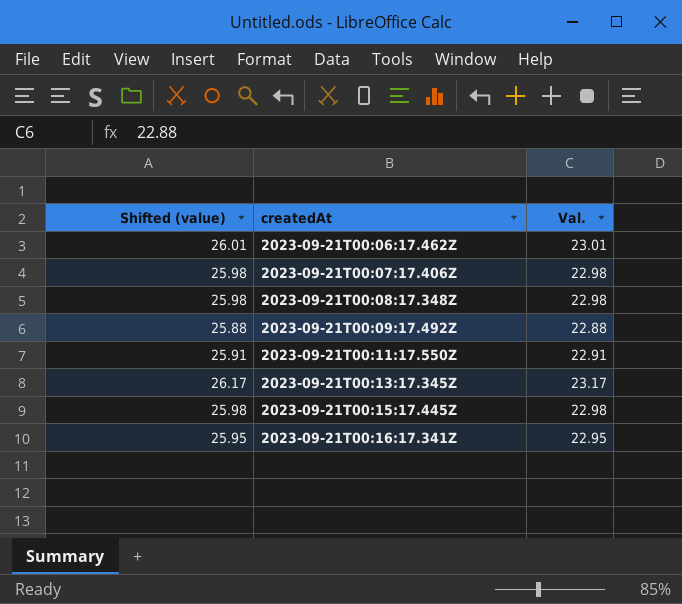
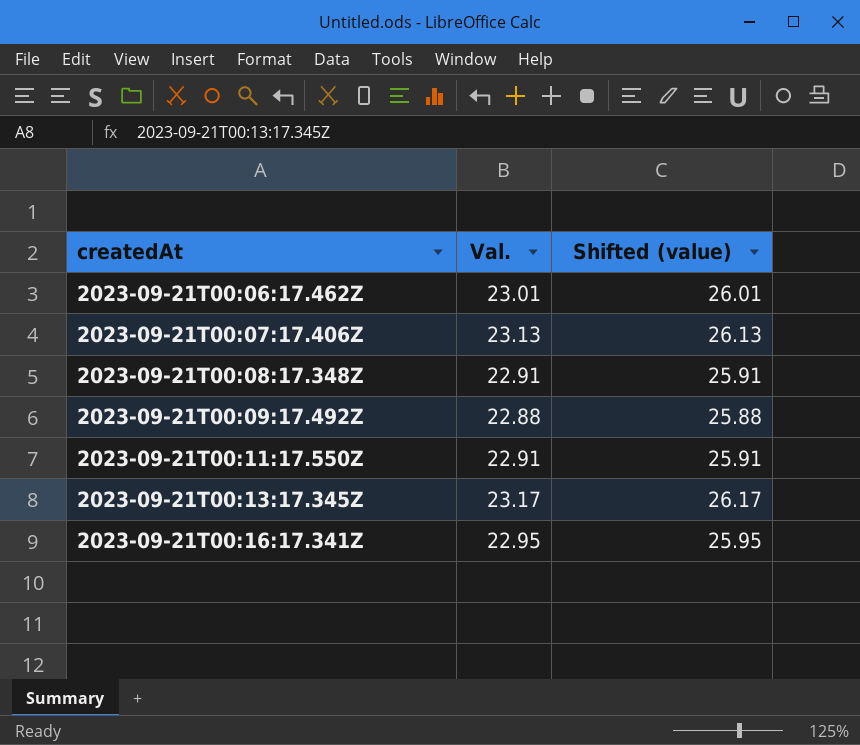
column Shifted (value) | position: 1 -> 3
row 2023-09-21T00:15:17.445Z: 25.98 | 22.98 -> none
2023-09-21T00:07:17.406Z | Val.: 22.98 -> 23.13
2023-09-21T00:07:17.406Z | Shifted (value): 25.98 -> 26.13
2023-09-21T00:08:17.348Z | Val.: 22.98 -> 22.91
2023-09-21T00:08:17.348Z | Shifted (value): 25.98 -> 25.91

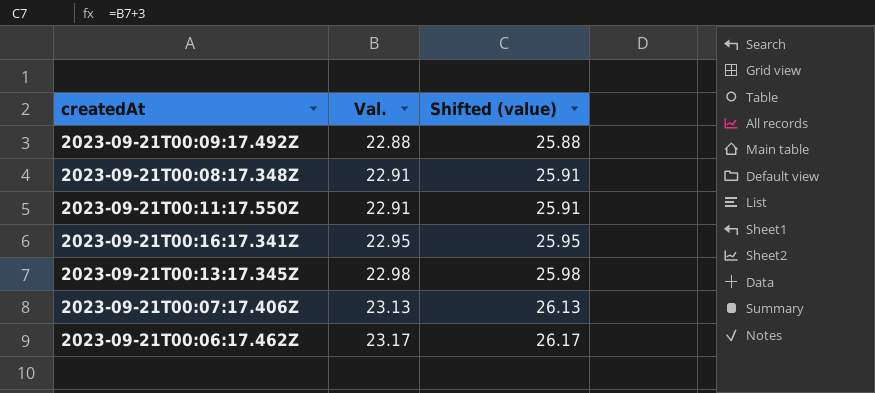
row order: createdAt ascending -> Val. ascending
2023-09-21T00:13:17.345Z | Val.: 23.17 -> 22.98
2023-09-21T00:13:17.345Z | Shifted (value): 26.17 -> 25.98
2023-09-21T00:06:17.462Z | Val.: 23.01 -> 23.17
2023-09-21T00:06:17.462Z | Shifted (value): 26.01 -> 26.17

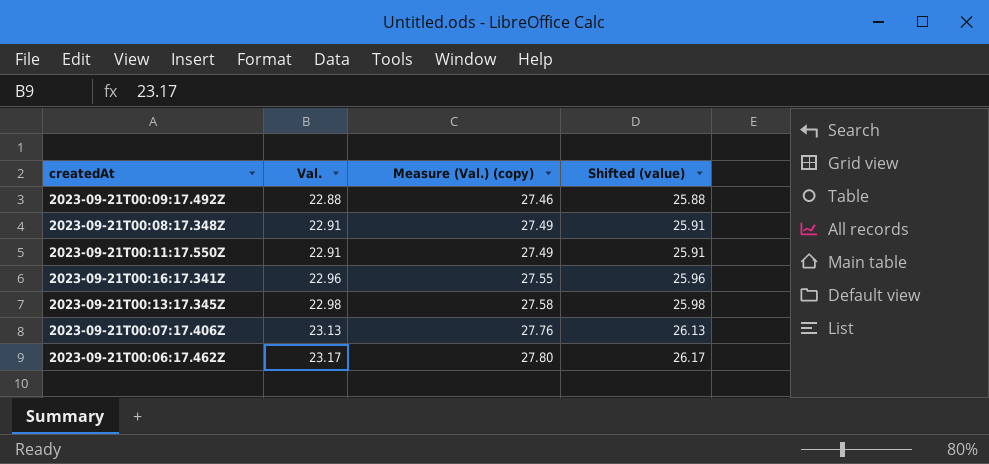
column Measure (Val.) (copy) | formula: none -> [Val.] * 1.2
2023-09-21T00:16:17.341Z | Val.: 22.95 -> 22.96
2023-09-21T00:16:17.341Z | Shifted (value): 25.95 -> 25.96

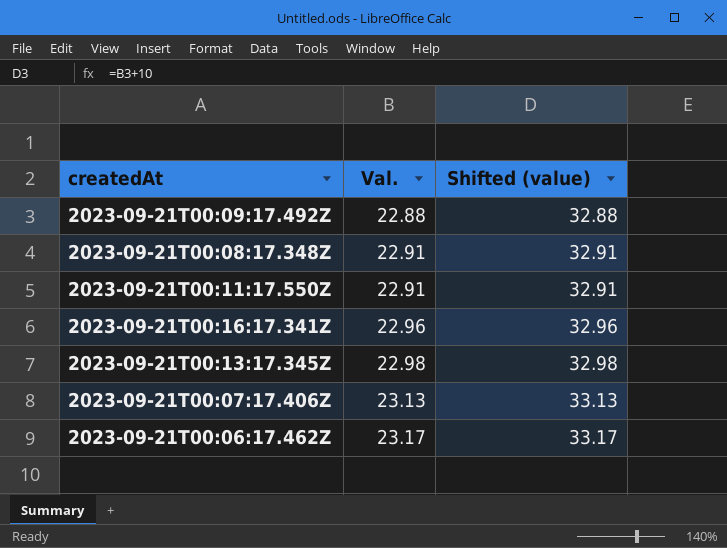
column Measure (Val.) (copy) | formula: [Val.] * 1.2 -> none
column Shifted (value) | formula: [Val.] + 3 -> [Val.] + 10

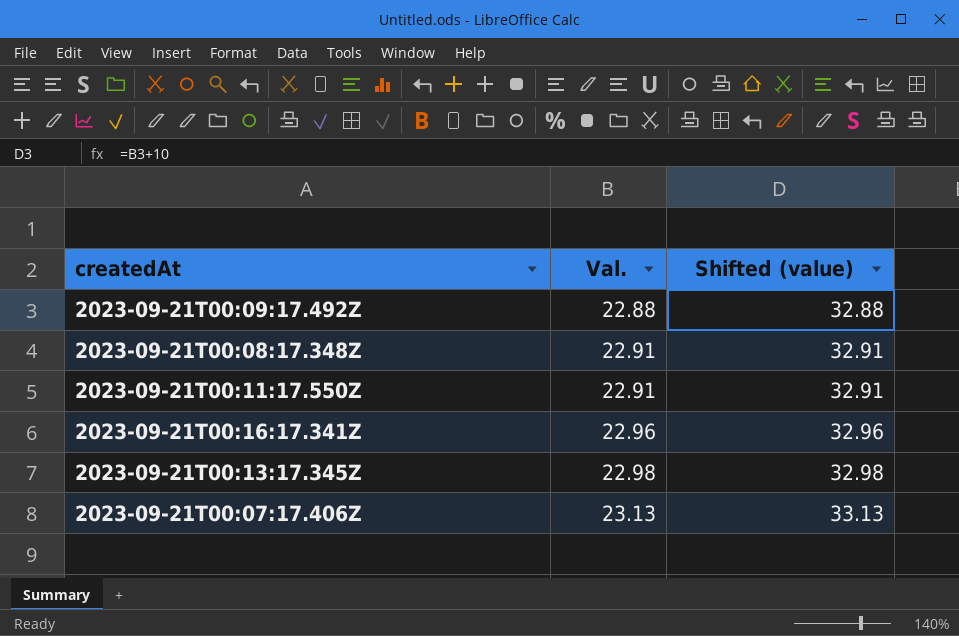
row 2023-09-21T00:06:17.462Z: 23.17 | 33.17 -> none

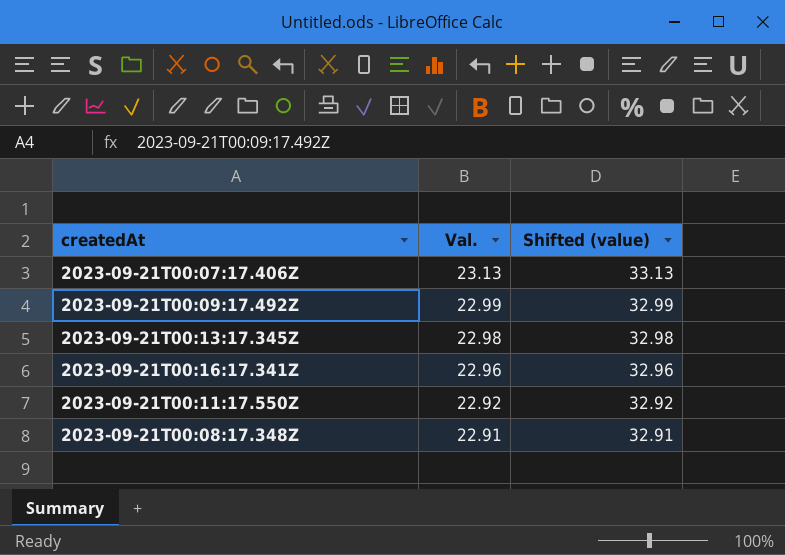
row order: Val. ascending -> Val. descending
2023-09-21T00:09:17.492Z | Val.: 22.88 -> 22.99
2023-09-21T00:09:17.492Z | Shifted (value): 32.88 -> 32.99
2023-09-21T00:11:17.550Z | Val.: 22.91 -> 22.92
2023-09-21T00:11:17.550Z | Shifted (value): 32.91 -> 32.92

